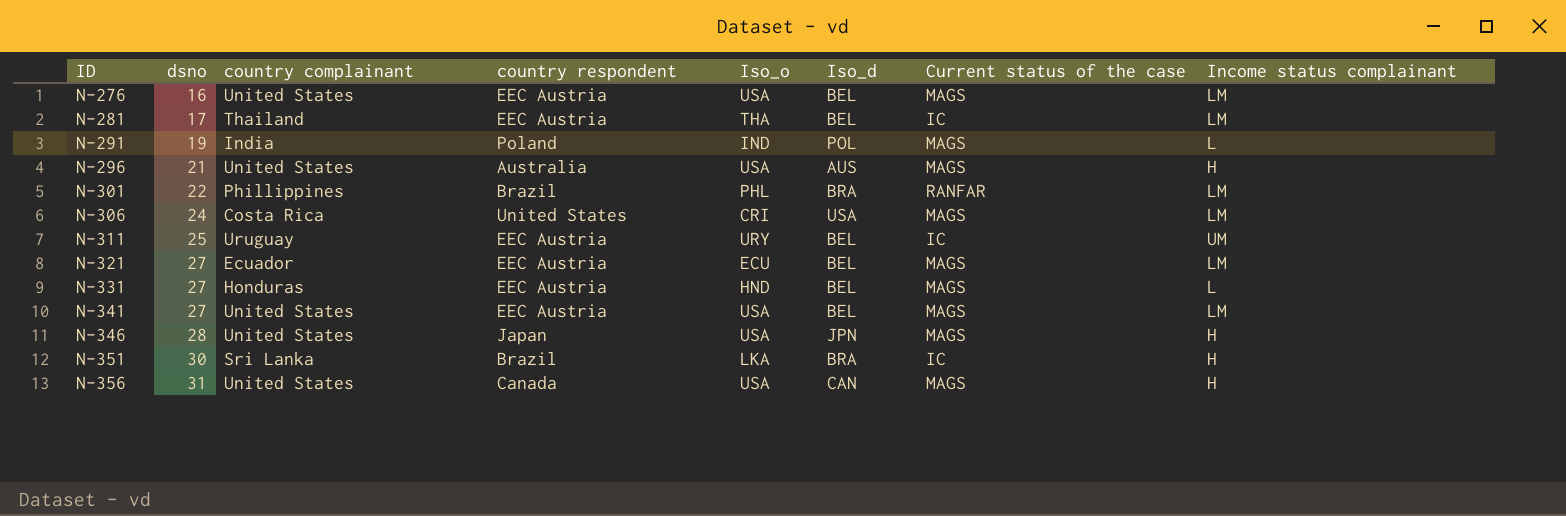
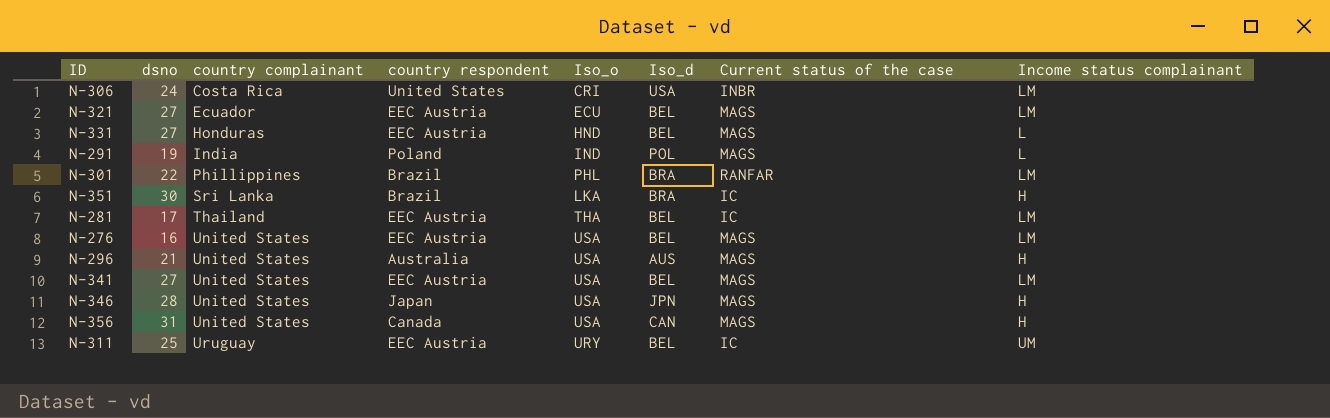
row order: ID ascending -> country complainant ascending
N-306 | Current status of the case: MAGS -> INBR

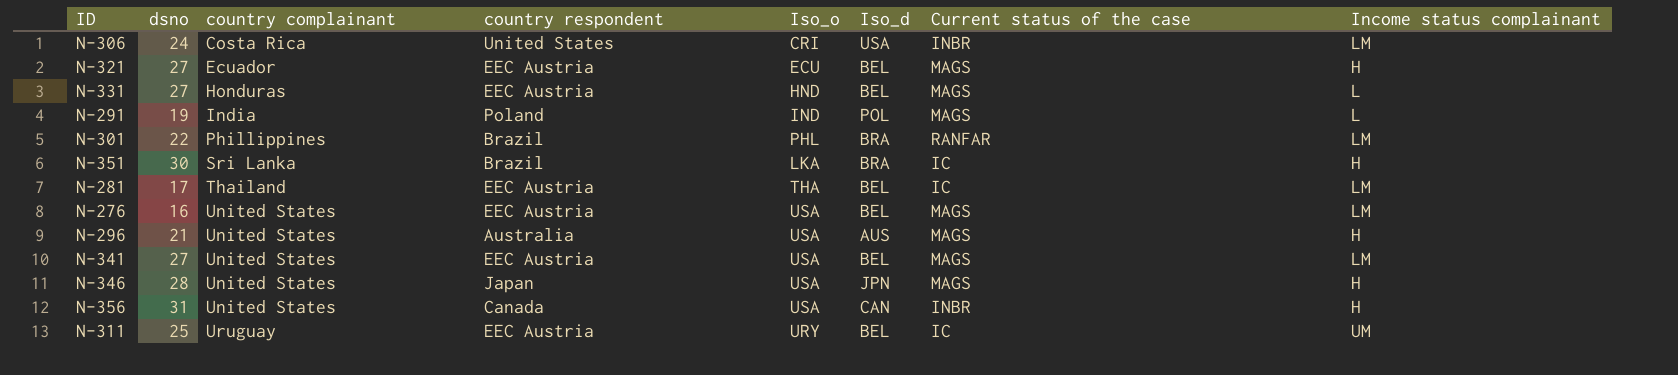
N-321 | Income status complainant: LM -> H
N-356 | Current status of the case: MAGS -> INBR

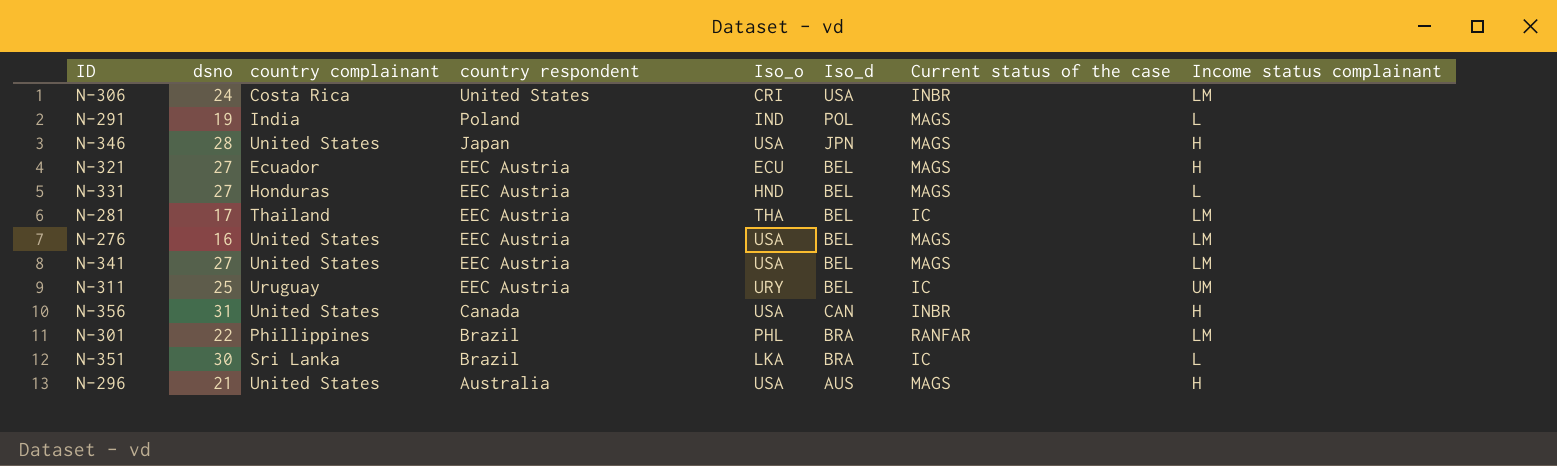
row order: country complainant ascending -> country respondent descending
N-351 | Income status complainant: H -> L

